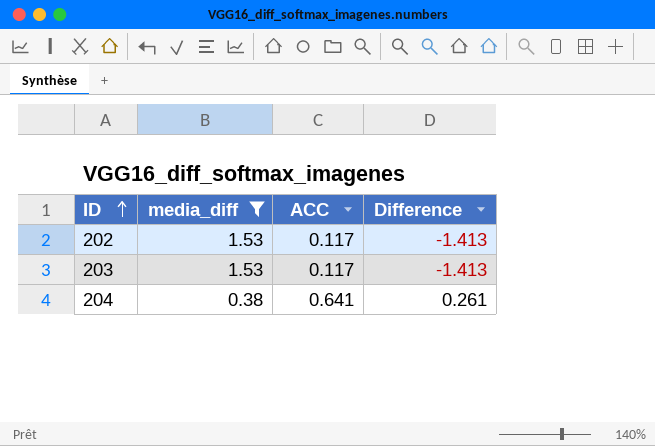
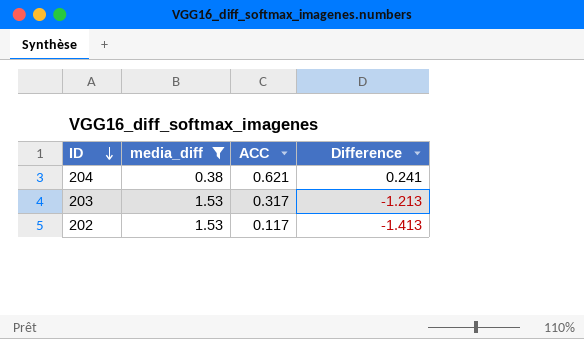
row order: ID ascending -> ID descending
204 | ACC: 0.641 -> 0.621
204 | Difference: 0.261 -> 0.241
203 | ACC: 0.117 -> 0.317
203 | Difference: -1.413 -> -1.213

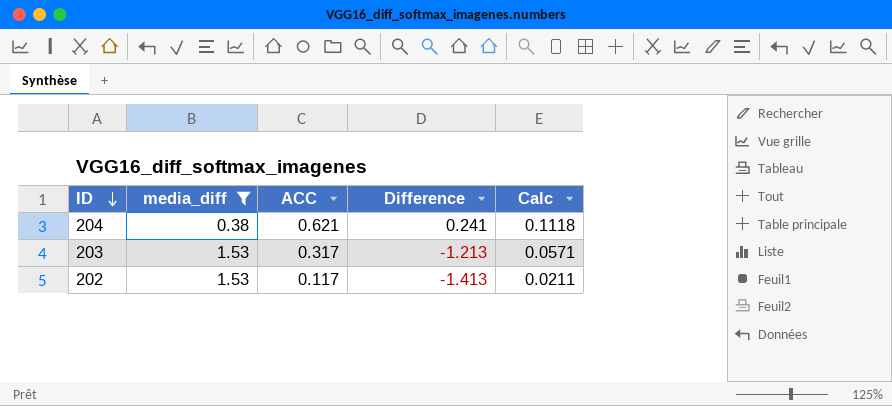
column Calc | formula: none -> [ACC] * 0.18

